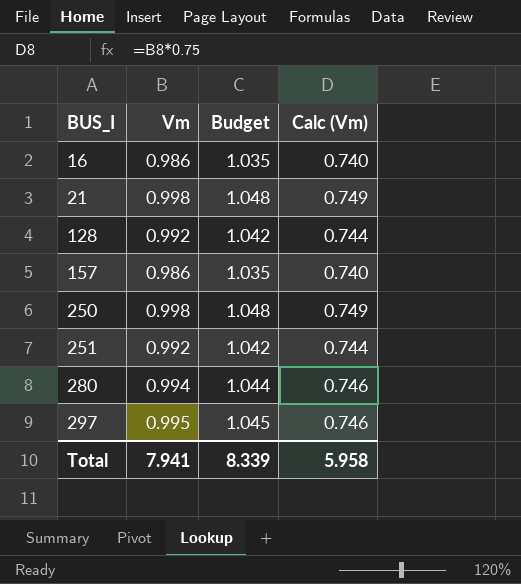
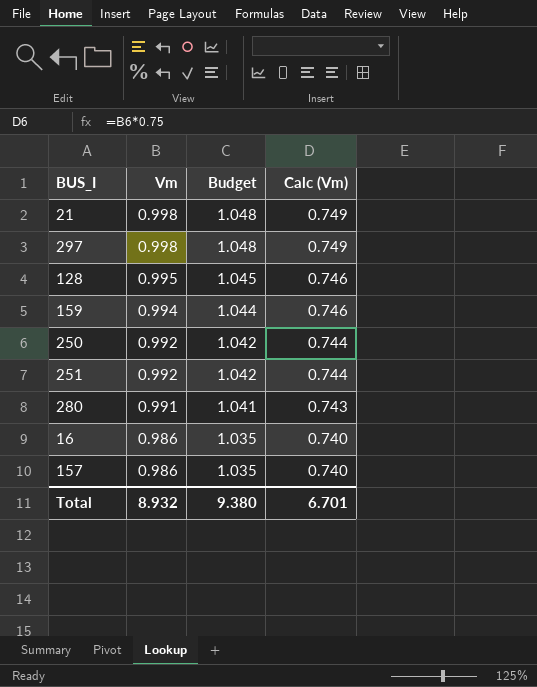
row order: BUS_I ascending -> Vm descending
297 | Vm: 0.995 -> 0.998
297 | Budget: 1.045 -> 1.048
297 | Calc (Vm): 0.746 -> 0.749
128 | Vm: 0.992 -> 0.995
128 | Budget: 1.042 -> 1.045
128 | Calc (Vm): 0.744 -> 0.746
row 159: none -> 0.994 | 1.044 | 0.746
250 | Vm: 0.998 -> 0.992
250 | Budget: 1.048 -> 1.042
250 | Calc (Vm): 0.749 -> 0.744
280 | Vm: 0.994 -> 0.991
280 | Budget: 1.044 -> 1.041
280 | Calc (Vm): 0.746 -> 0.743
Total | Vm: 7.941 -> 8.932
Total | Budget: 8.339 -> 9.380
Total | Calc (Vm): 5.958 -> 6.701

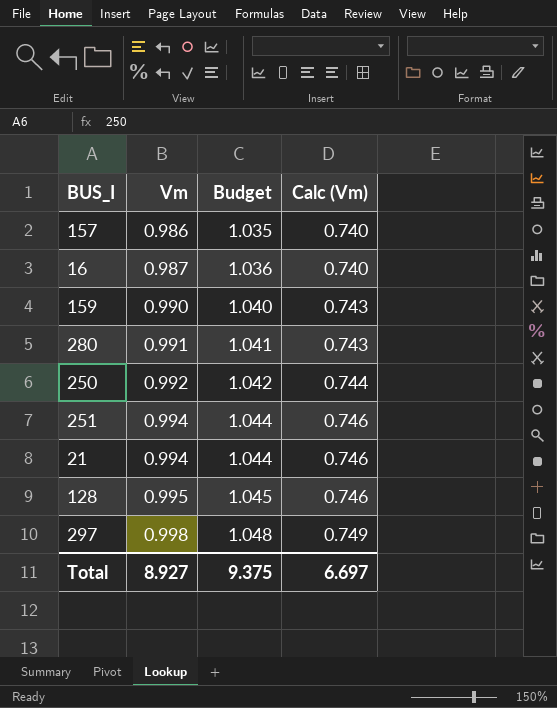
row order: Vm descending -> Vm ascending
16 | Vm: 0.986 -> 0.987
16 | Budget: 1.035 -> 1.036
159 | Vm: 0.994 -> 0.990
159 | Budget: 1.044 -> 1.040
159 | Calc (Vm): 0.746 -> 0.743
251 | Vm: 0.992 -> 0.994
251 | Budget: 1.042 -> 1.044
251 | Calc (Vm): 0.744 -> 0.746
21 | Vm: 0.998 -> 0.994
21 | Budget: 1.048 -> 1.044
21 | Calc (Vm): 0.749 -> 0.746
Total | Vm: 8.932 -> 8.927
Total | Budget: 9.380 -> 9.375
Total | Calc (Vm): 6.701 -> 6.697

